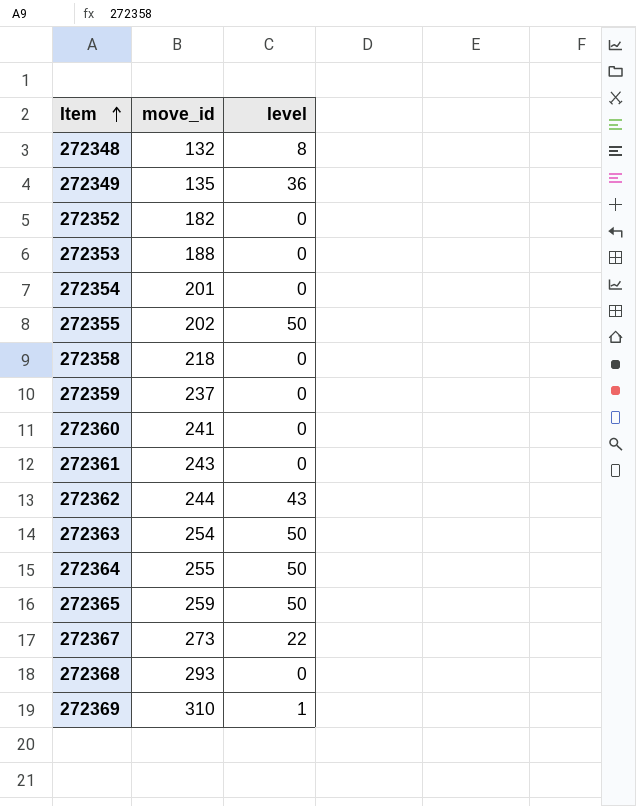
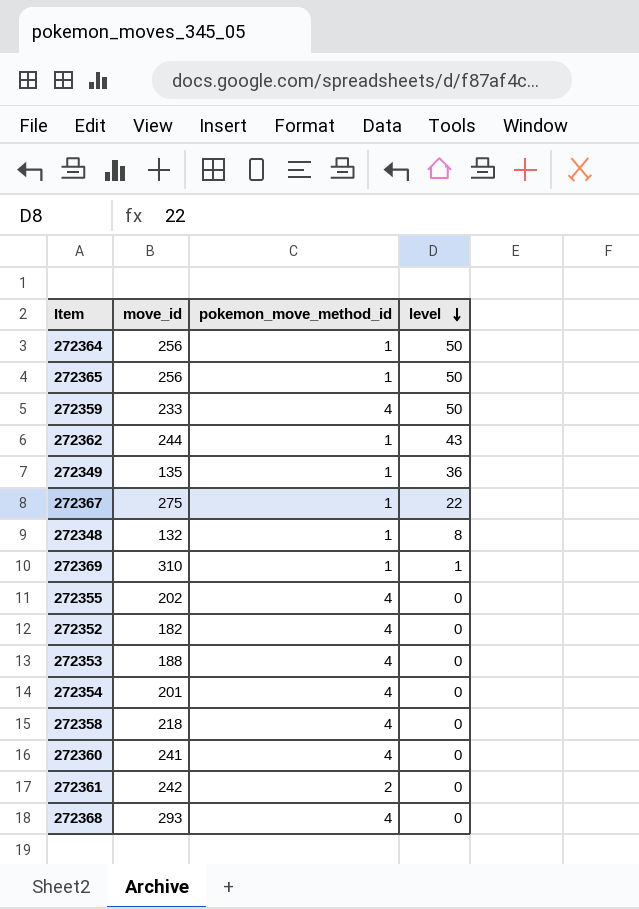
row order: Item ascending -> level descending
column pokemon_move_method_id | position: none -> 3
row 272363: 254 | 50 -> none
272364 | move_id: 255 -> 256
272365 | move_id: 259 -> 256
272359 | move_id: 237 -> 233
272359 | level: 0 -> 50
272367 | move_id: 273 -> 275
272355 | level: 50 -> 0
272361 | move_id: 243 -> 242

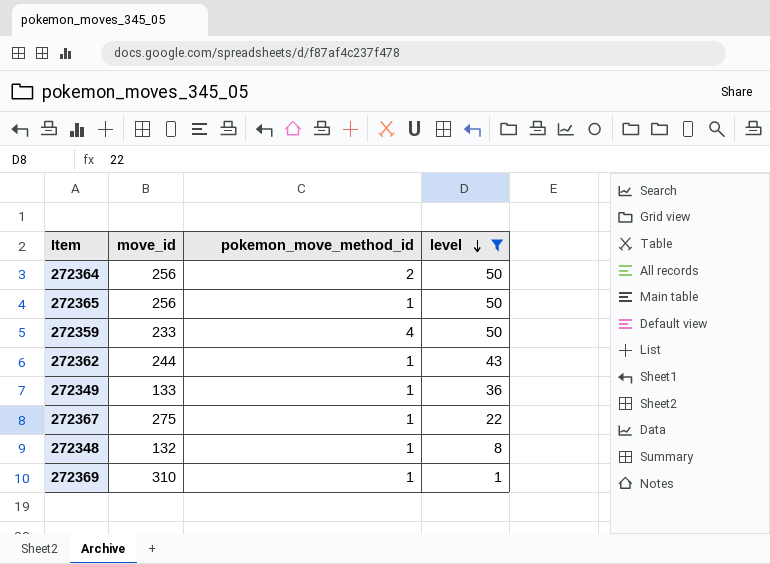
filter: none -> level != 0
272364 | pokemon_move_method_id: 1 -> 2
272349 | move_id: 135 -> 133

